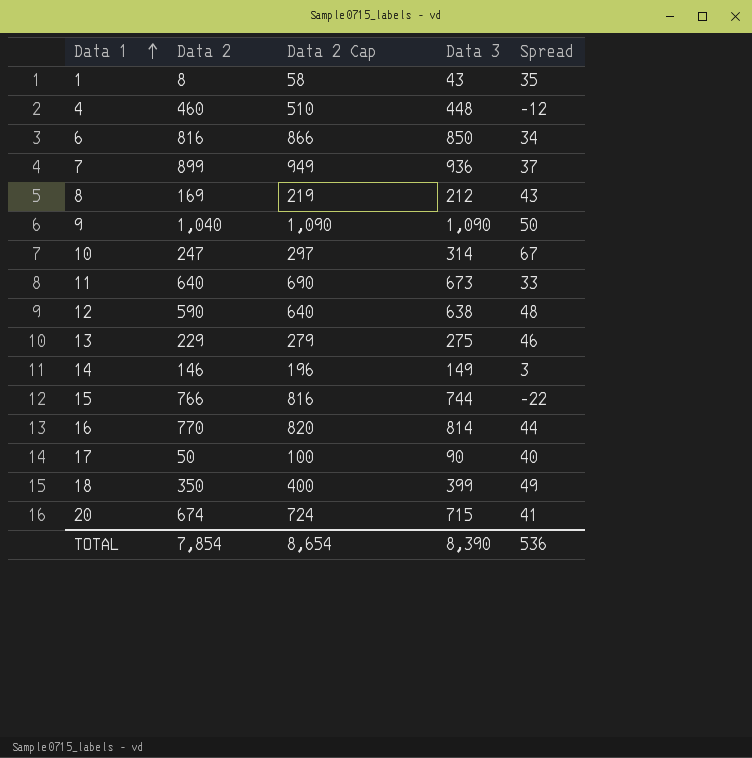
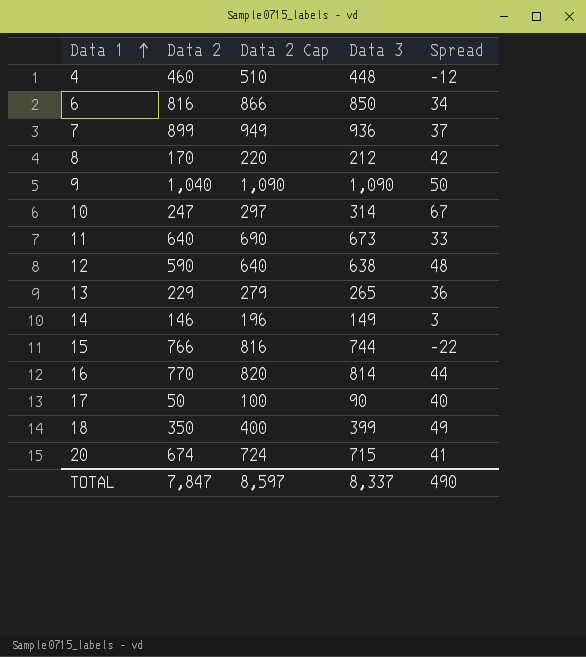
row 1: 8 | 58 | 43 | 35 -> none
8 | Data 2: 169 -> 170
8 | Data 2 Cap: 219 -> 220
8 | Spread: 43 -> 42
13 | Data 3: 275 -> 265
13 | Spread: 46 -> 36
TOTAL | Data 2: 7,854 -> 7,847
TOTAL | Data 2 Cap: 8,654 -> 8,597
TOTAL | Data 3: 8,390 -> 8,337
TOTAL | Spread: 536 -> 490

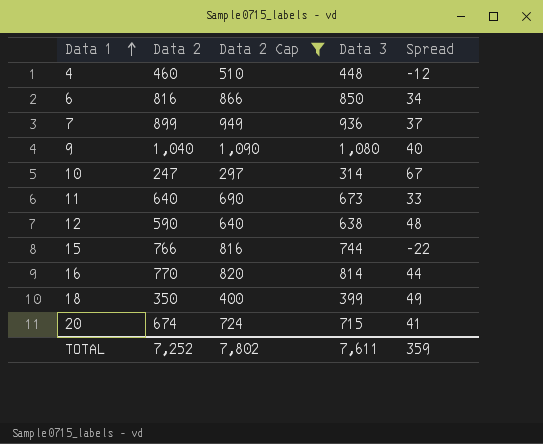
filter: none -> Data 2 Cap >= 297
9 | Data 3: 1,090 -> 1,080
9 | Spread: 50 -> 40
TOTAL | Data 2: 7,847 -> 7,252
TOTAL | Data 2 Cap: 8,597 -> 7,802
TOTAL | Data 3: 8,337 -> 7,611
TOTAL | Spread: 490 -> 359

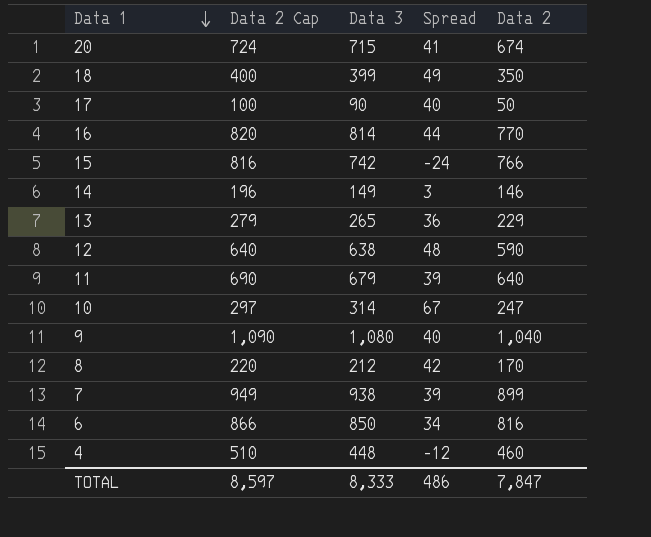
filter: Data 2 Cap >= 297 -> none
row order: Data 1 ascending -> Data 1 descending
column Data 2 | position: 2 -> 5
15 | Data 3: 744 -> 742
15 | Spread: -22 -> -24
11 | Data 3: 673 -> 679
11 | Spread: 33 -> 39
7 | Data 3: 936 -> 938
7 | Spread: 37 -> 39
TOTAL | Data 2 Cap: 7,802 -> 8,597
TOTAL | Data 3: 7,611 -> 8,333
TOTAL | Spread: 359 -> 486
TOTAL | Data 2: 7,252 -> 7,847

